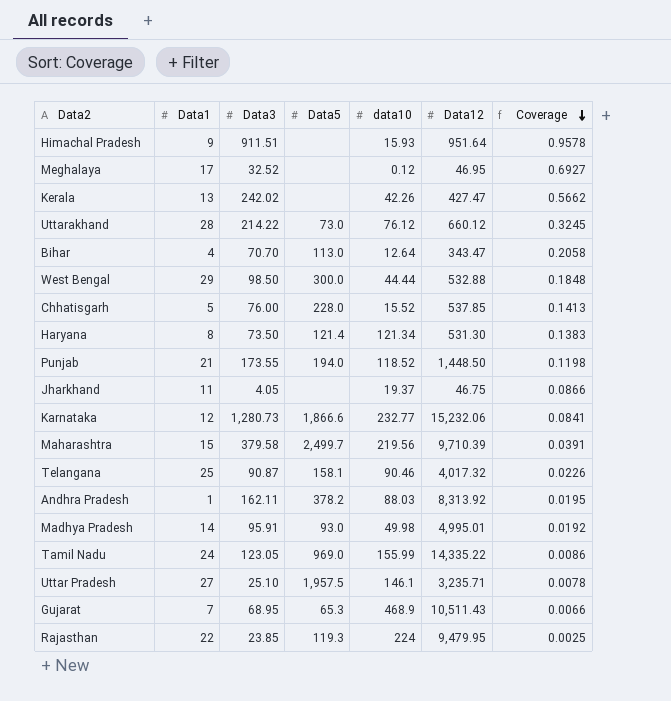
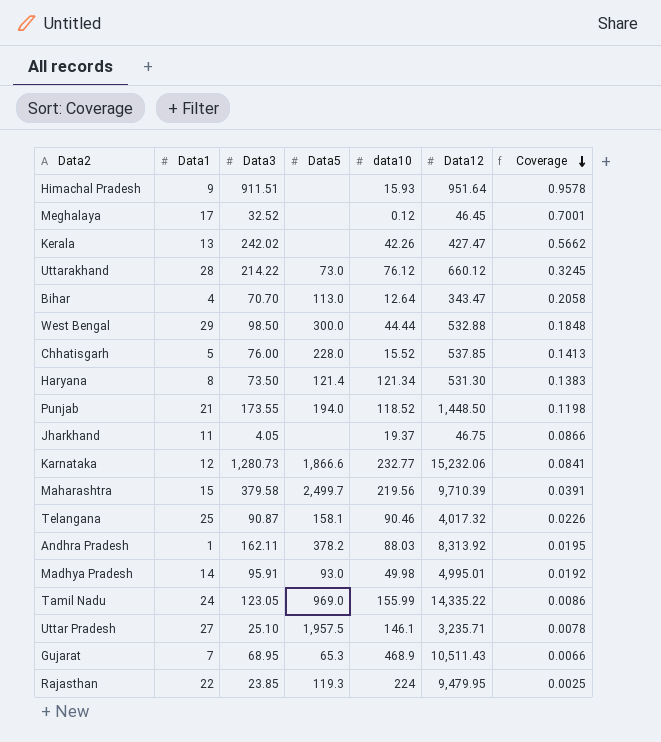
Meghalaya | Data12: 46.95 -> 46.45
Meghalaya | Coverage: 0.6927 -> 0.7001

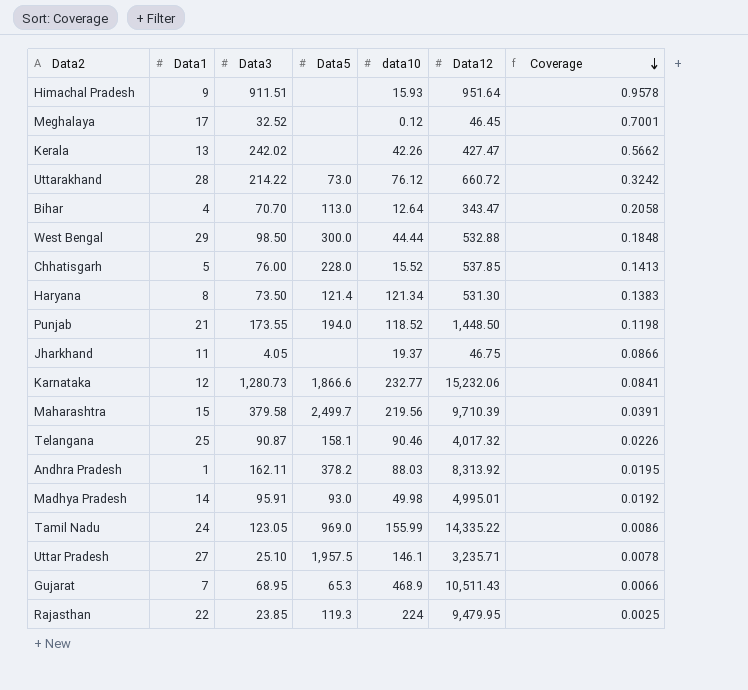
Uttarakhand | Data12: 660.12 -> 660.72
Uttarakhand | Coverage: 0.3245 -> 0.3242

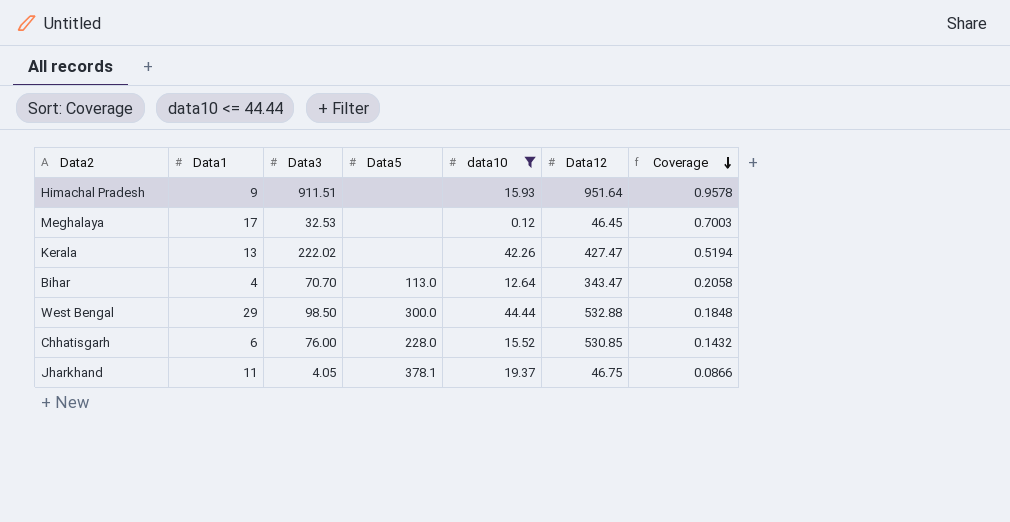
filter: none -> data10 <= 44.44
Meghalaya | Data3: 32.52 -> 32.53
Meghalaya | Coverage: 0.7001 -> 0.7003
Kerala | Data3: 242.02 -> 222.02
Kerala | Coverage: 0.5662 -> 0.5194
Chhatisgarh | Data1: 5 -> 6
Chhatisgarh | Data12: 537.85 -> 530.85
Chhatisgarh | Coverage: 0.1413 -> 0.1432
Jharkhand | Data5: none -> 378.1

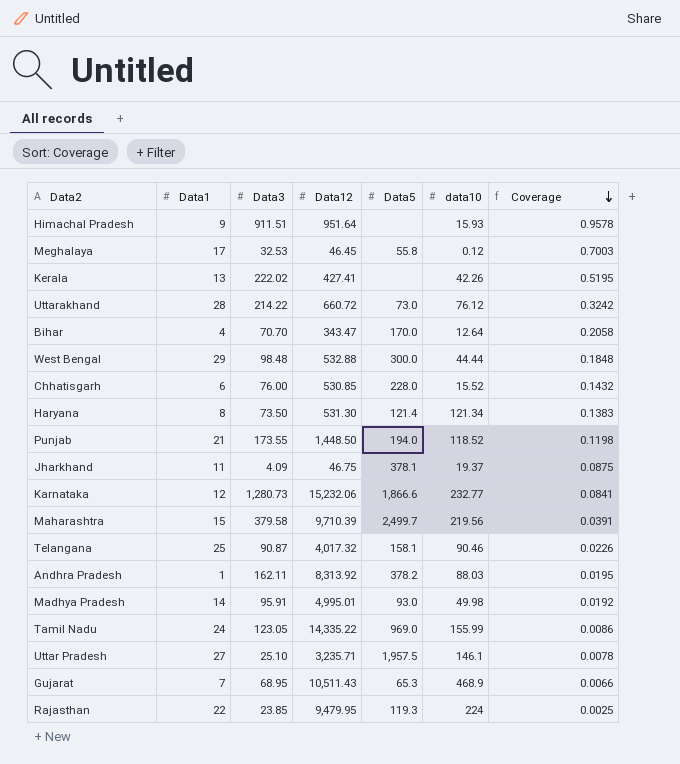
filter: data10 <= 44.44 -> none
column Data12 | position: 6 -> 4
Meghalaya | Data5: none -> 55.8
Kerala | Data12: 427.47 -> 427.41
Kerala | Coverage: 0.5194 -> 0.5195
Bihar | Data5: 113.0 -> 170.0
West Bengal | Data3: 98.50 -> 98.48
Jharkhand | Data3: 4.05 -> 4.09
Jharkhand | Coverage: 0.0866 -> 0.0875

